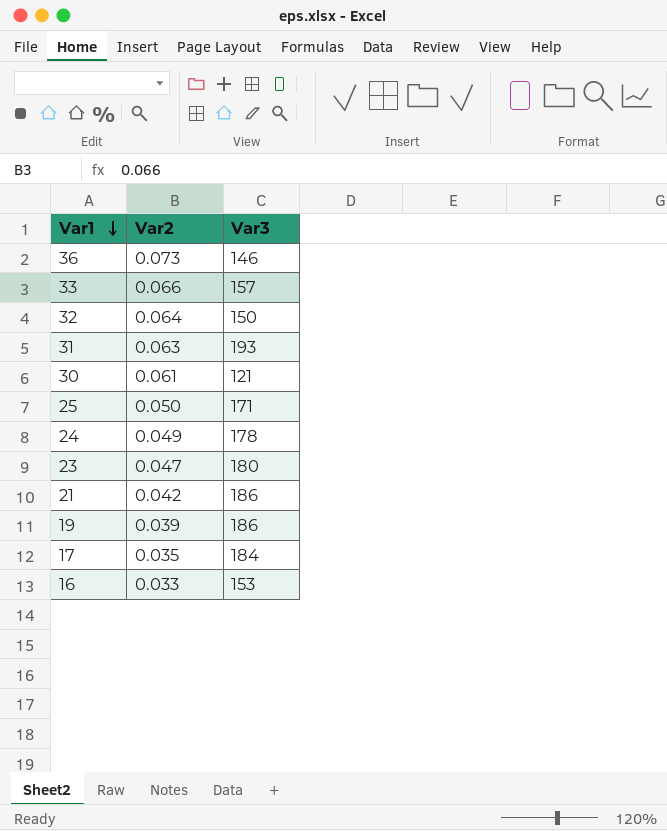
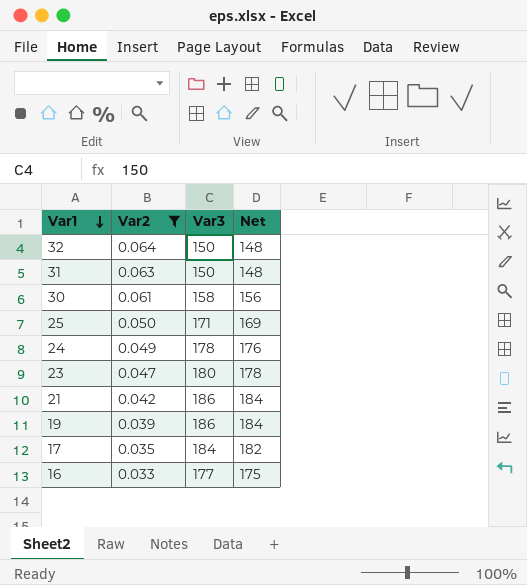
filter: none -> Var2 <= 0.064
column Net | formula: none -> [Var3] - 2
31 | Var3: 193 -> 150
30 | Var3: 121 -> 158
16 | Var3: 153 -> 177

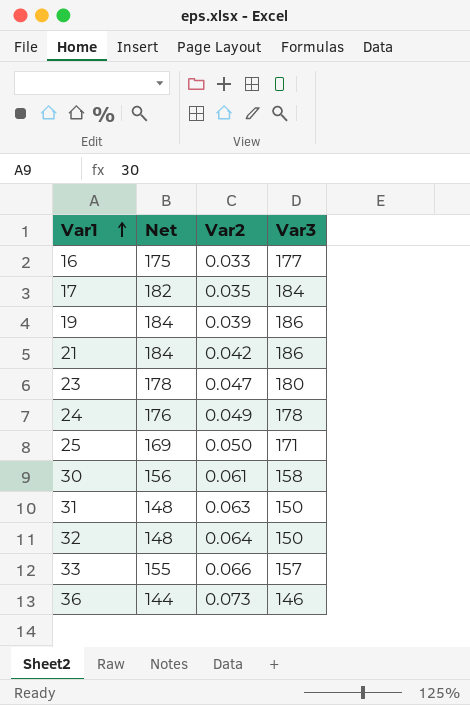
filter: Var2 <= 0.064 -> none
row order: Var1 descending -> Var1 ascending
column Net | position: 4 -> 2

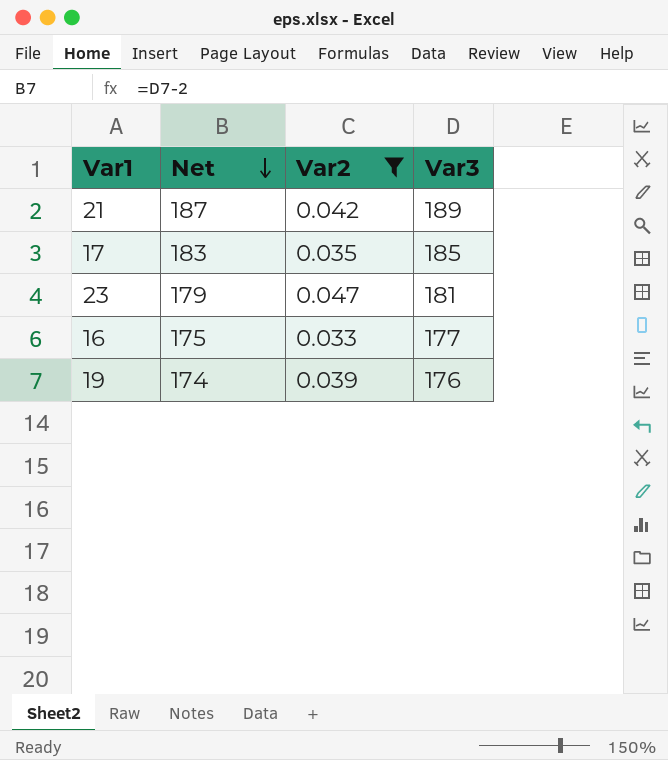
filter: none -> Var2 <= 0.047
row order: Var1 ascending -> Net descending
21 | Net: 184 -> 187
21 | Var3: 186 -> 189
17 | Net: 182 -> 183
17 | Var3: 184 -> 185
23 | Net: 178 -> 179
23 | Var3: 180 -> 181
19 | Net: 184 -> 174
19 | Var3: 186 -> 176

